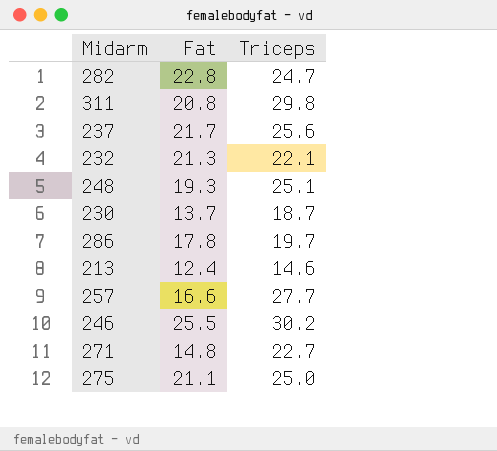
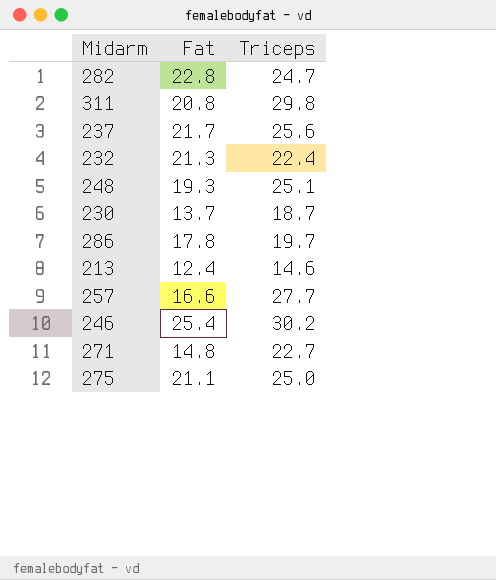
232 | Triceps: 22.1 -> 22.4
246 | Fat: 25.5 -> 25.4

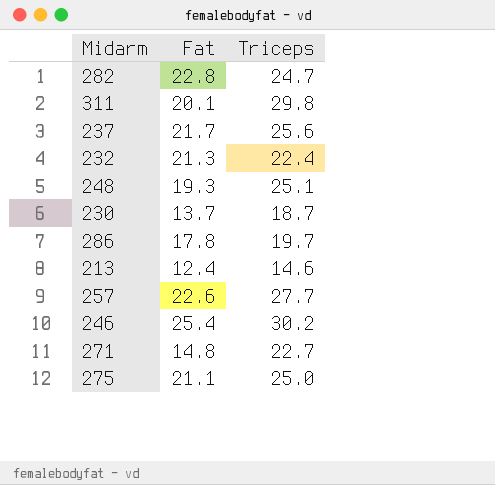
311 | Fat: 20.8 -> 20.1
257 | Fat: 16.6 -> 22.6

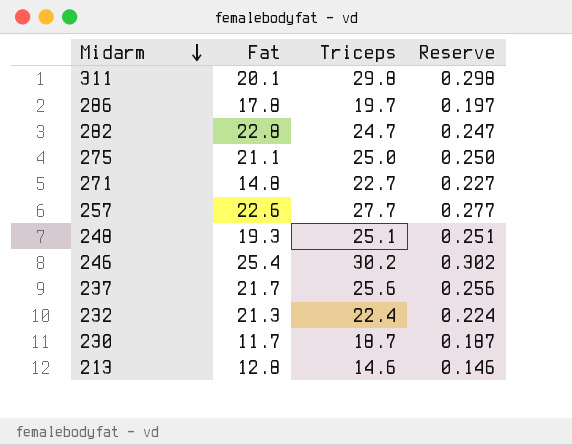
row order: none -> Midarm descending
column Reserve | formula: none -> [Triceps] * 0.01
230 | Fat: 13.7 -> 11.7
213 | Fat: 12.4 -> 12.8

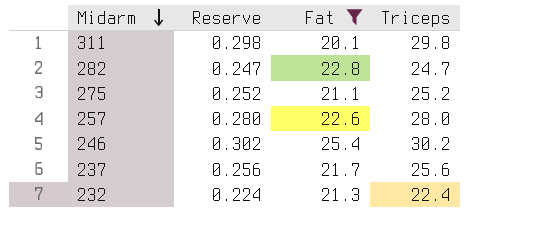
filter: none -> Fat >= 20.1
column Reserve | position: 4 -> 2
275 | Reserve: 0.250 -> 0.252
275 | Triceps: 25.0 -> 25.2
257 | Reserve: 0.277 -> 0.280
257 | Triceps: 27.7 -> 28.0

